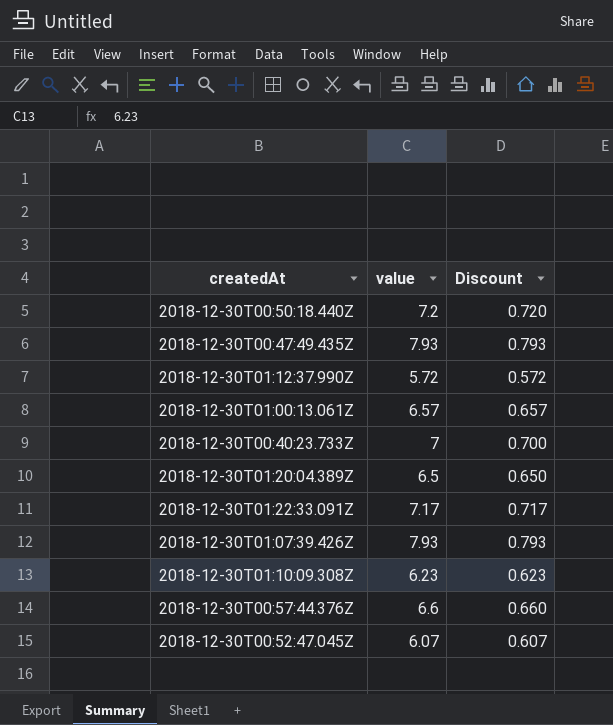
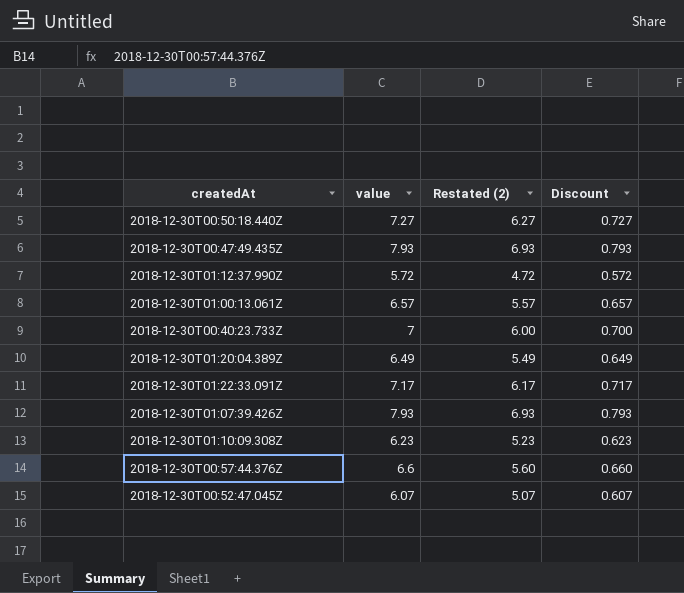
column Restated (2) | formula: none -> [value] - 1
2018-12-30T00:50:18.440Z | value: 7.2 -> 7.27
2018-12-30T00:50:18.440Z | Discount: 0.720 -> 0.727
2018-12-30T01:20:04.389Z | value: 6.5 -> 6.49
2018-12-30T01:20:04.389Z | Discount: 0.650 -> 0.649

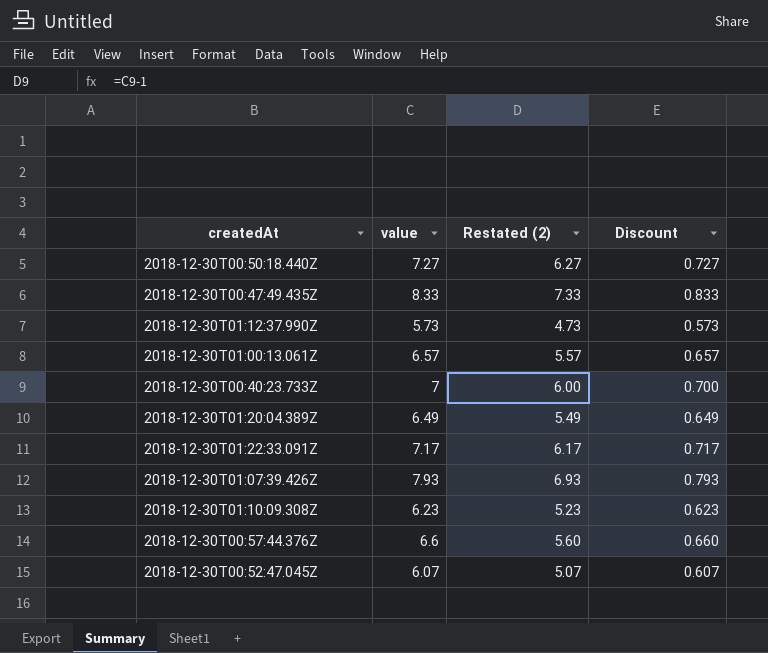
2018-12-30T00:47:49.435Z | value: 7.93 -> 8.33
2018-12-30T00:47:49.435Z | Restated (2): 6.93 -> 7.33
2018-12-30T00:47:49.435Z | Discount: 0.793 -> 0.833
2018-12-30T01:12:37.990Z | value: 5.72 -> 5.73
2018-12-30T01:12:37.990Z | Restated (2): 4.72 -> 4.73
2018-12-30T01:12:37.990Z | Discount: 0.572 -> 0.573

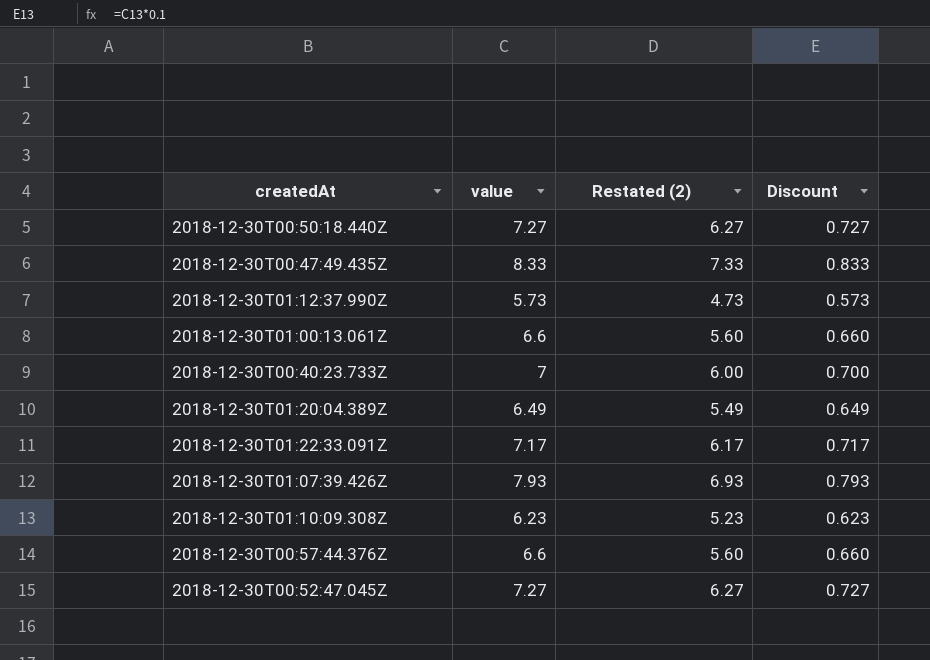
2018-12-30T01:00:13.061Z | value: 6.57 -> 6.6
2018-12-30T01:00:13.061Z | Restated (2): 5.57 -> 5.60
2018-12-30T01:00:13.061Z | Discount: 0.657 -> 0.660
2018-12-30T00:52:47.045Z | value: 6.07 -> 7.27
2018-12-30T00:52:47.045Z | Restated (2): 5.07 -> 6.27
2018-12-30T00:52:47.045Z | Discount: 0.607 -> 0.727

